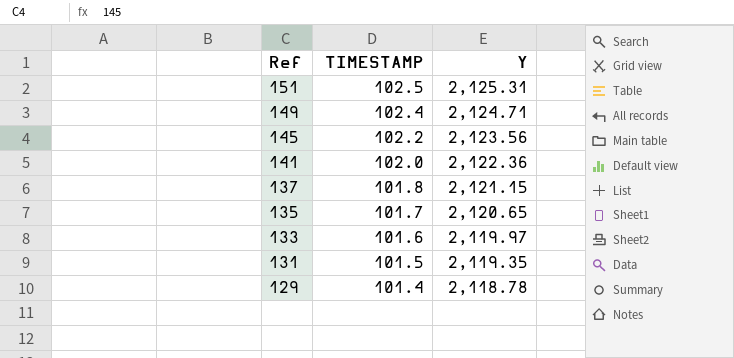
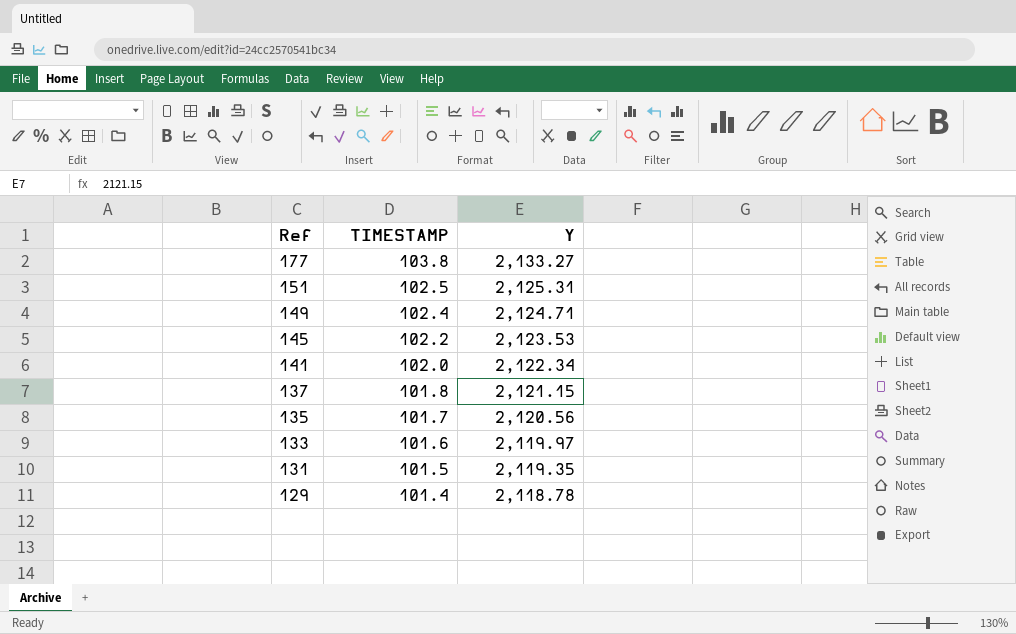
row 177: none -> 103.8 | 2,133.27
145 | Y: 2,123.56 -> 2,123.53
141 | Y: 2,122.36 -> 2,122.34
135 | Y: 2,120.65 -> 2,120.56

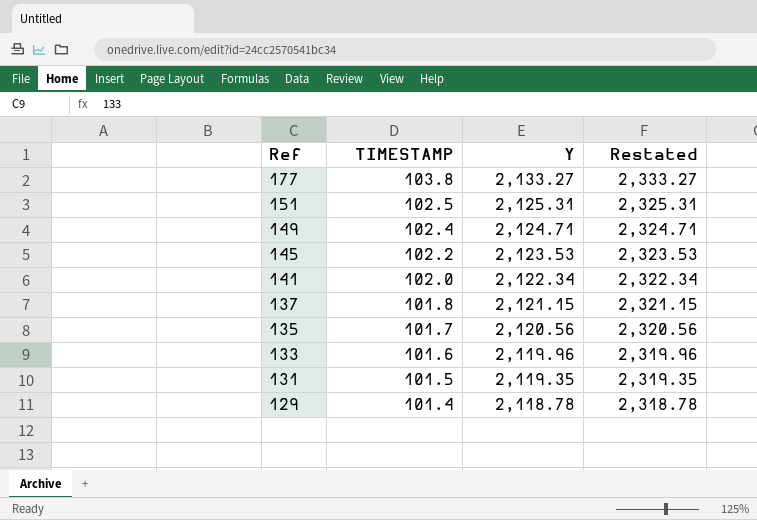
column Restated | formula: none -> [Y] + 200
133 | Y: 2,119.97 -> 2,119.96

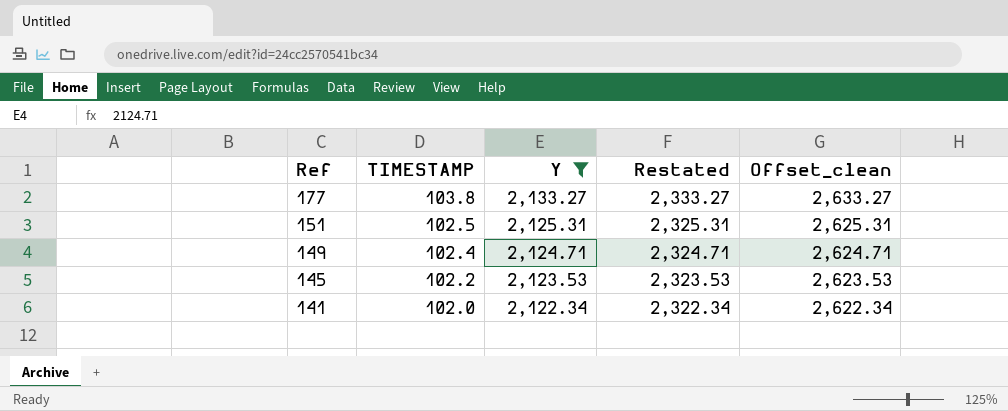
filter: none -> Y >= 2,122.34
column Offset_clean | formula: none -> [Y] + 500

